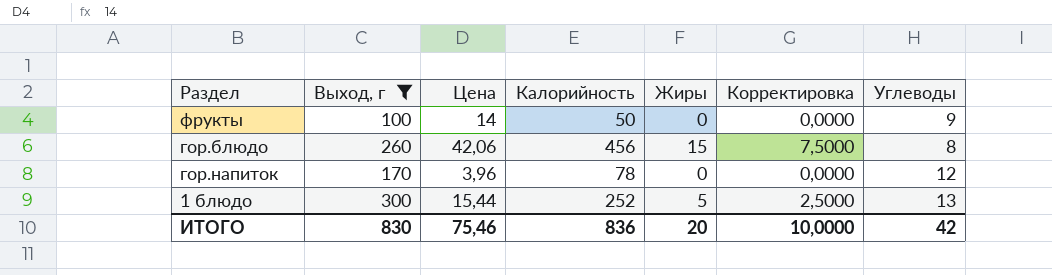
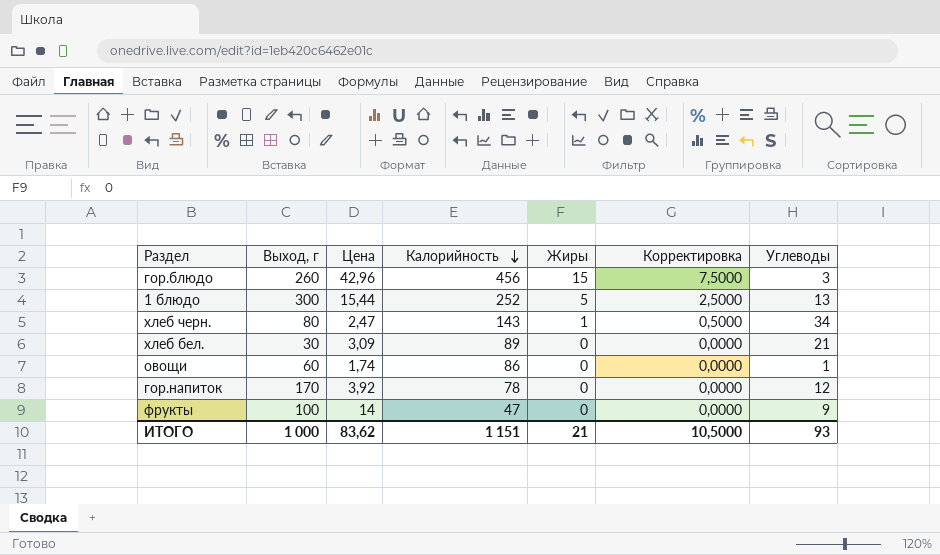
filter: Выход, г >= 100 -> none
row order: none -> Калорийность descending
гор.блюдо | Цена: 42,06 -> 42,96
гор.блюдо | Углеводы: 8 -> 3
гор.напиток | Цена: 3,96 -> 3,92
фрукты | Калорийность: 50 -> 47
ИТОГО | Выход, г: 830 -> 1 000
ИТОГО | Цена: 75,46 -> 83,62
ИТОГО | Калорийность: 836 -> 1 151
ИТОГО | Жиры: 20 -> 21
ИТОГО | Корректировка: 10,0000 -> 10,5000
ИТОГО | Углеводы: 42 -> 93

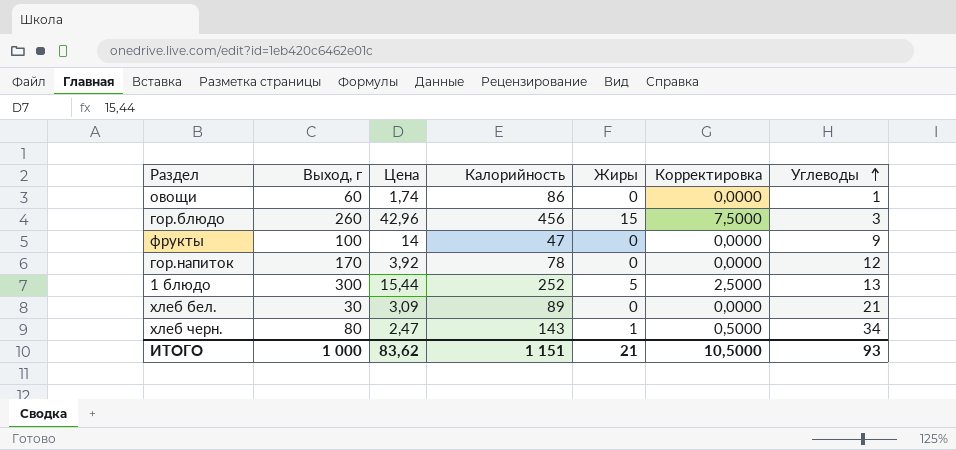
row order: Калорийность descending -> Углеводы ascending

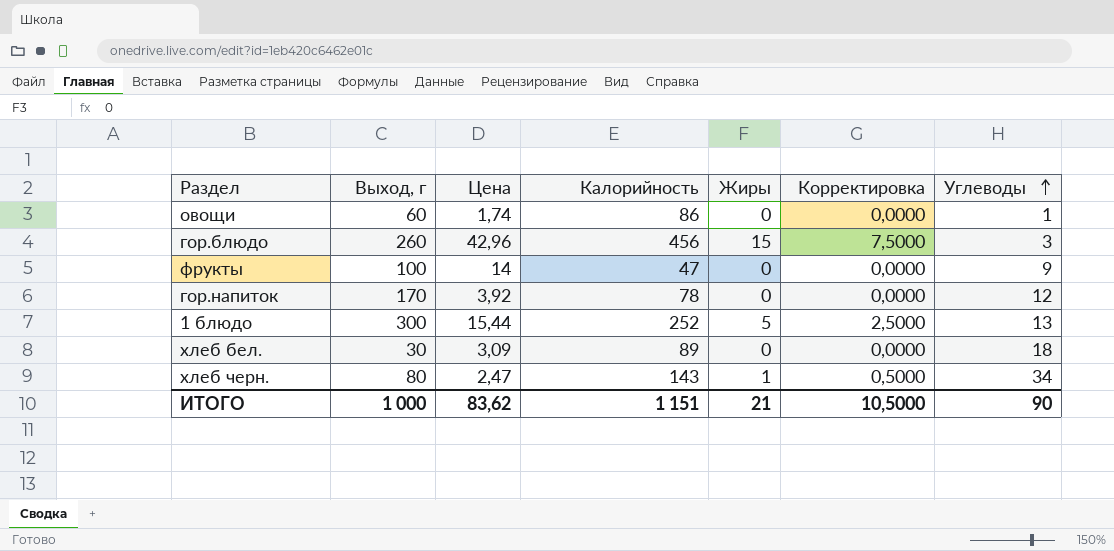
хлеб бел. | Углеводы: 21 -> 18
ИТОГО | Углеводы: 93 -> 90

